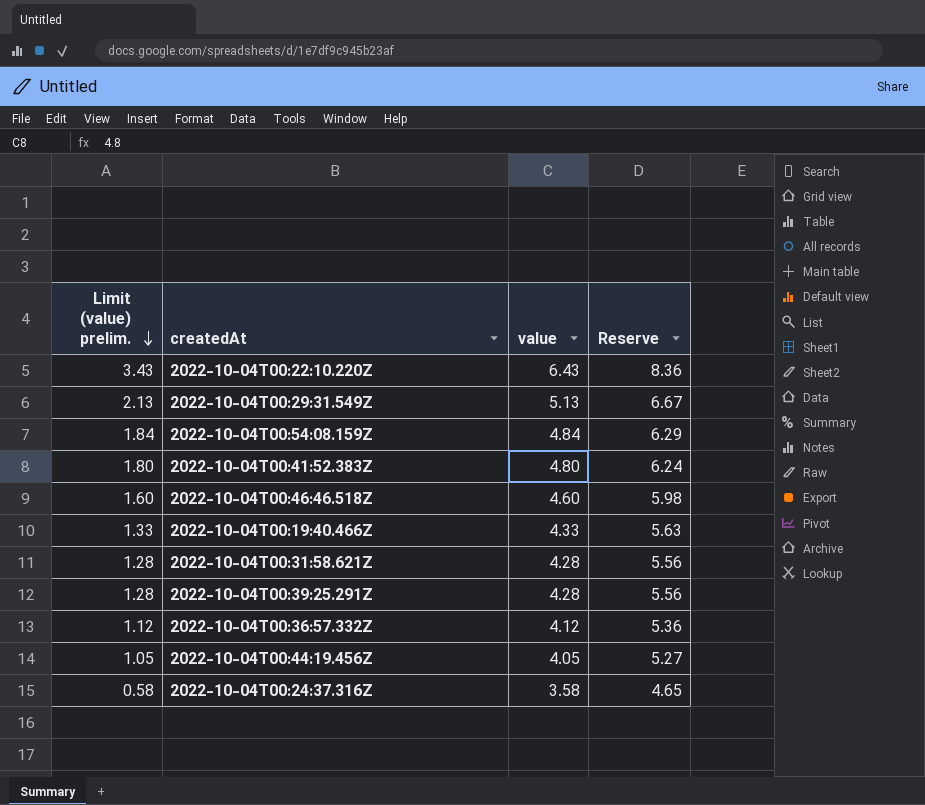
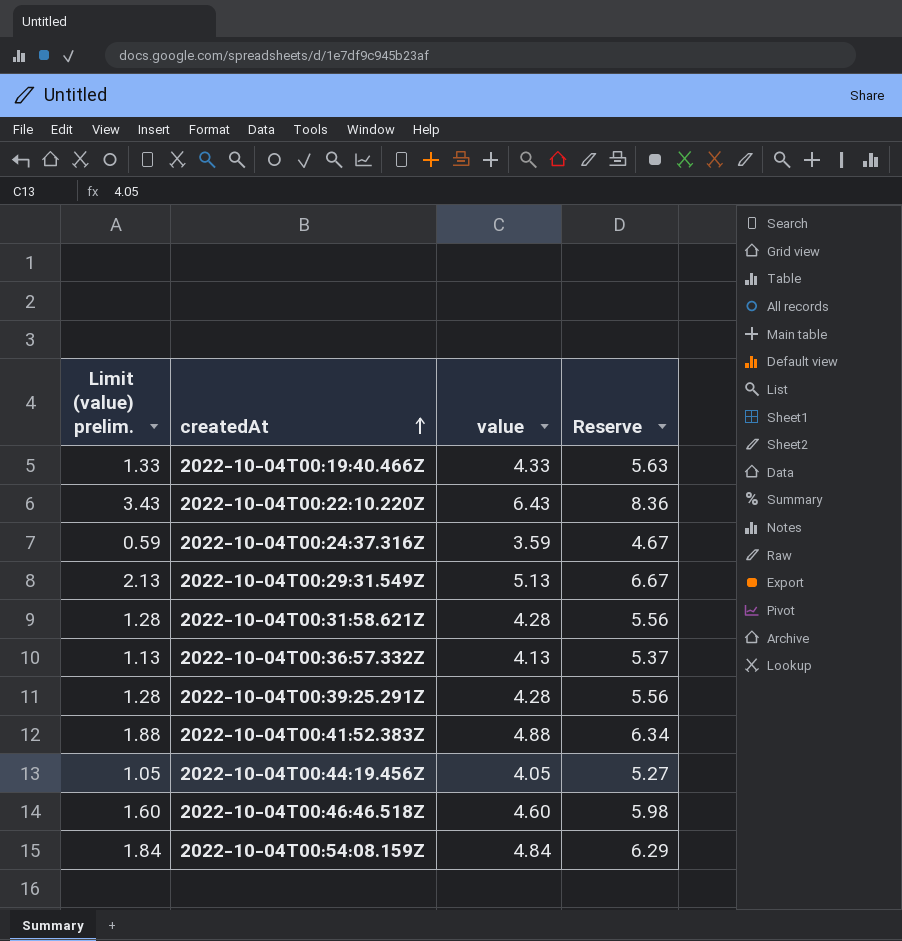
row order: Limit (value) prelim. descending -> createdAt ascending
2022-10-04T00:24:37.316Z | Limit (value) prelim.: 0.58 -> 0.59
2022-10-04T00:24:37.316Z | value: 3.58 -> 3.59
2022-10-04T00:24:37.316Z | Reserve: 4.65 -> 4.67
2022-10-04T00:36:57.332Z | Limit (value) prelim.: 1.12 -> 1.13
2022-10-04T00:36:57.332Z | value: 4.12 -> 4.13
2022-10-04T00:36:57.332Z | Reserve: 5.36 -> 5.37
2022-10-04T00:41:52.383Z | Limit (value) prelim.: 1.80 -> 1.88
2022-10-04T00:41:52.383Z | value: 4.80 -> 4.88
2022-10-04T00:41:52.383Z | Reserve: 6.24 -> 6.34

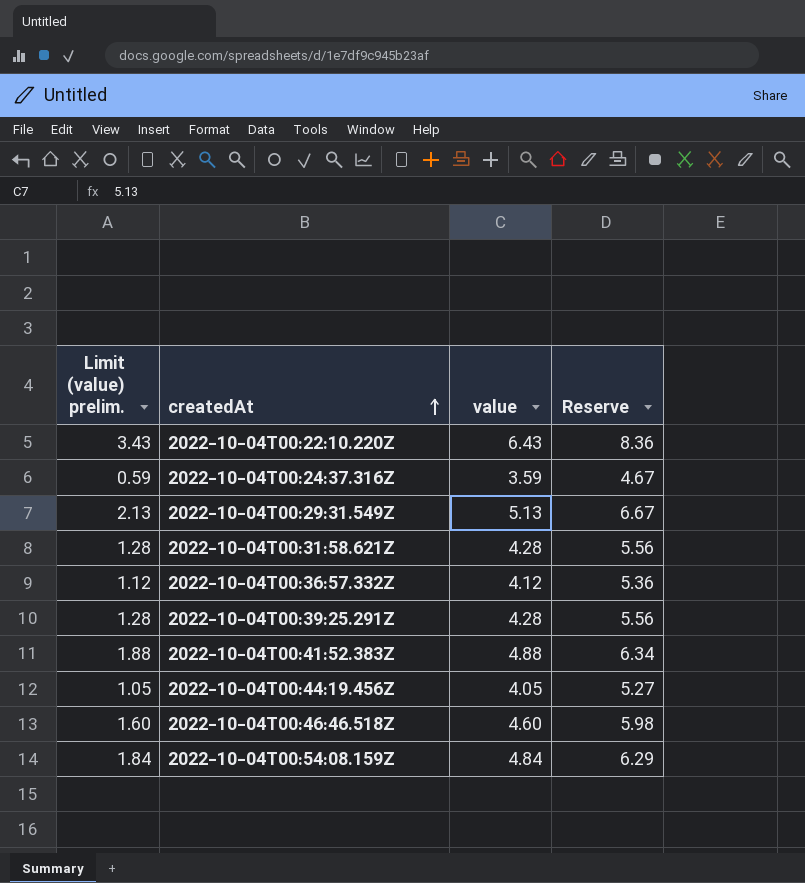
row 2022-10-04T00:19:40.466Z: 1.33 | 4.33 | 5.63 -> none
2022-10-04T00:36:57.332Z | Limit (value) prelim.: 1.13 -> 1.12
2022-10-04T00:36:57.332Z | value: 4.13 -> 4.12
2022-10-04T00:36:57.332Z | Reserve: 5.37 -> 5.36

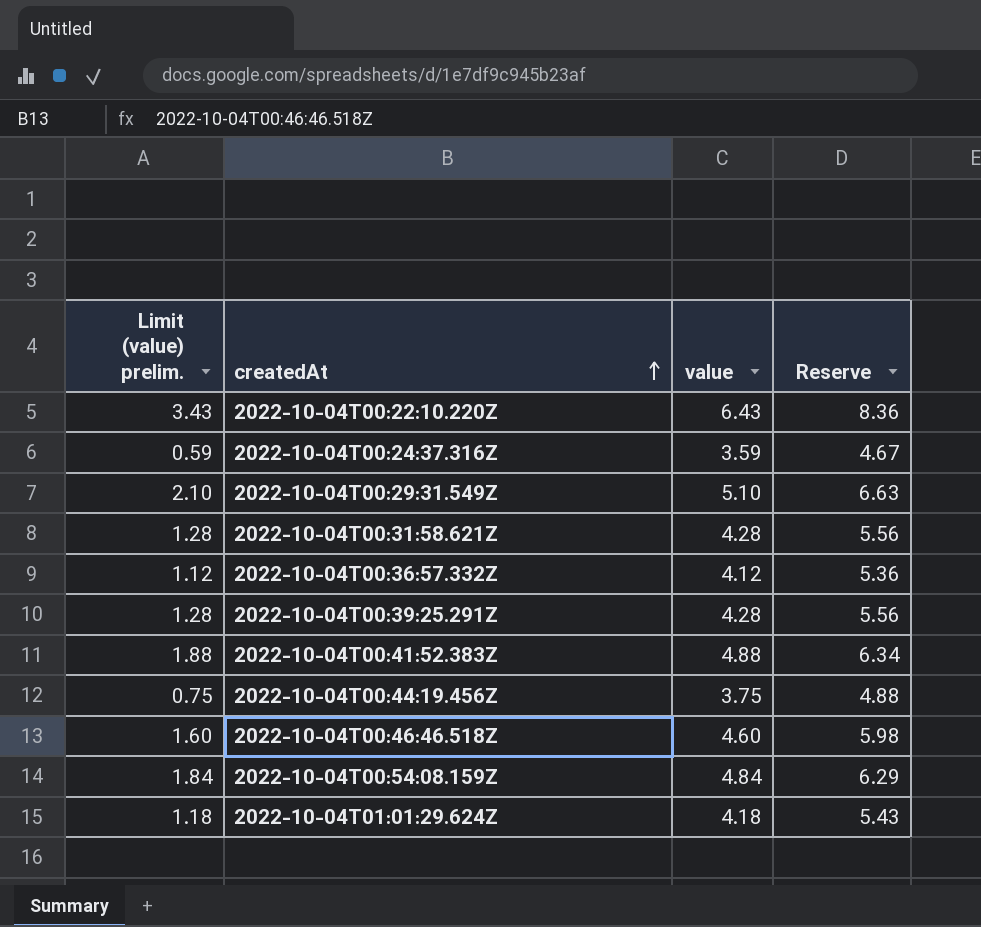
2022-10-04T00:29:31.549Z | Limit (value) prelim.: 2.13 -> 2.10
2022-10-04T00:29:31.549Z | value: 5.13 -> 5.10
2022-10-04T00:29:31.549Z | Reserve: 6.67 -> 6.63
2022-10-04T00:44:19.456Z | Limit (value) prelim.: 1.05 -> 0.75
2022-10-04T00:44:19.456Z | value: 4.05 -> 3.75
2022-10-04T00:44:19.456Z | Reserve: 5.27 -> 4.88
row 2022-10-04T01:01:29.624Z: none -> 1.18 | 4.18 | 5.43

